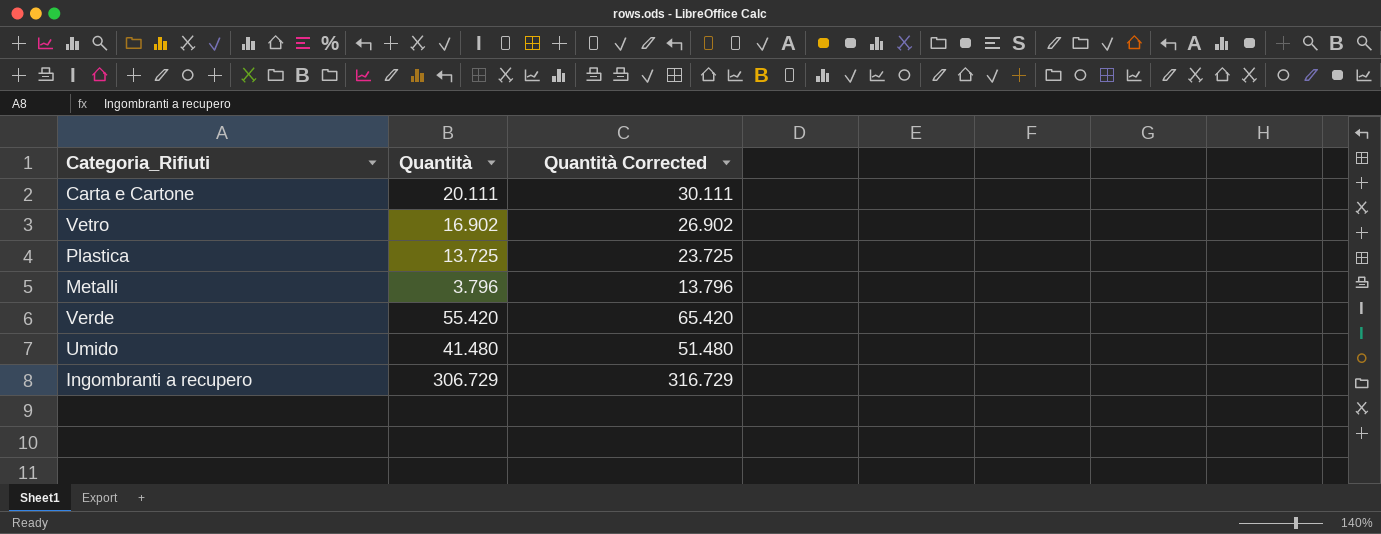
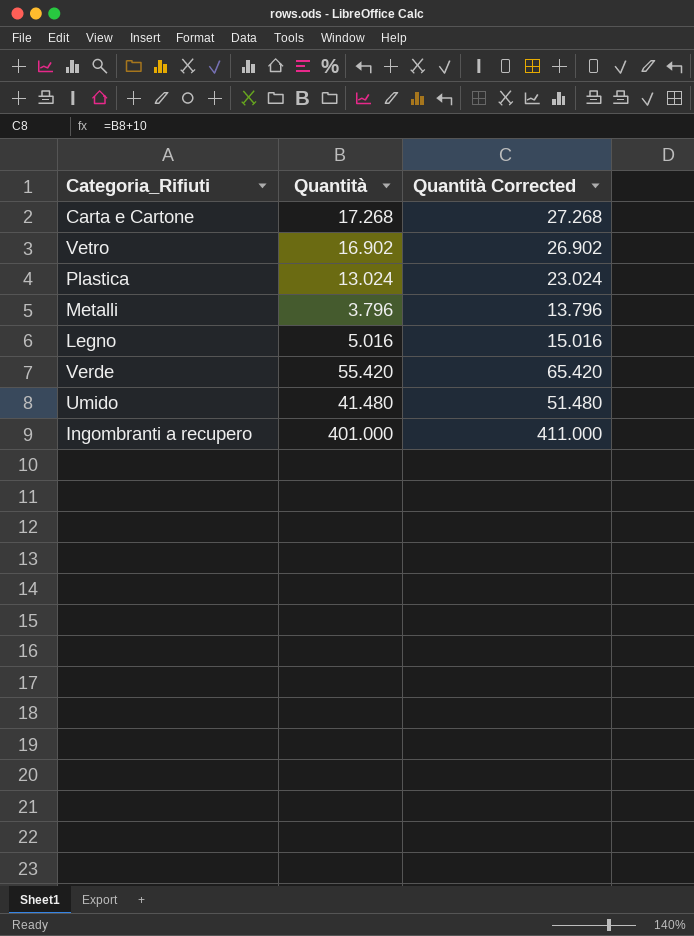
Carta e Cartone | Quantità: 20.111 -> 17.268
Carta e Cartone | Quantità Corrected: 30.111 -> 27.268
Plastica | Quantità: 13.725 -> 13.024
Plastica | Quantità Corrected: 23.725 -> 23.024
row Legno: none -> 5.016 | 15.016
Ingombranti a recupero | Quantità: 306.729 -> 401.000
Ingombranti a recupero | Quantità Corrected: 316.729 -> 411.000

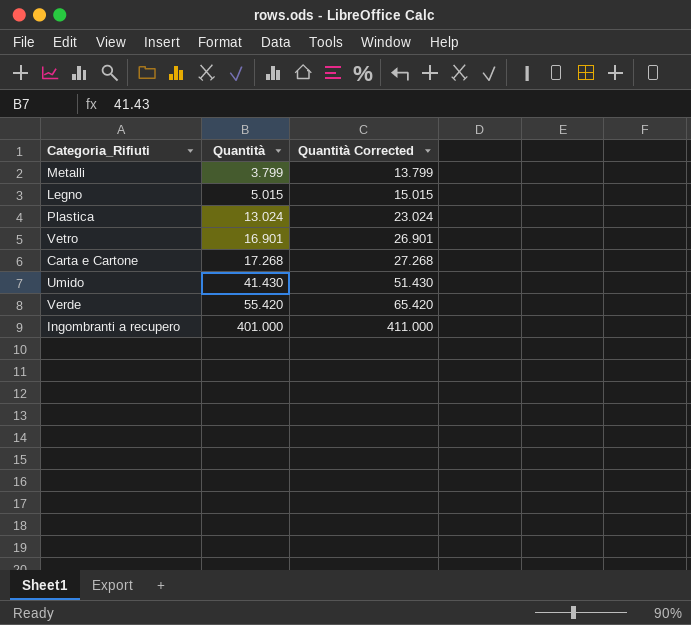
row order: none -> Quantità ascending
Metalli | Quantità: 3.796 -> 3.799
Metalli | Quantità Corrected: 13.796 -> 13.799
Legno | Quantità: 5.016 -> 5.015
Legno | Quantità Corrected: 15.016 -> 15.015
Vetro | Quantità: 16.902 -> 16.901
Vetro | Quantità Corrected: 26.902 -> 26.901
Umido | Quantità: 41.480 -> 41.430
Umido | Quantità Corrected: 51.480 -> 51.430

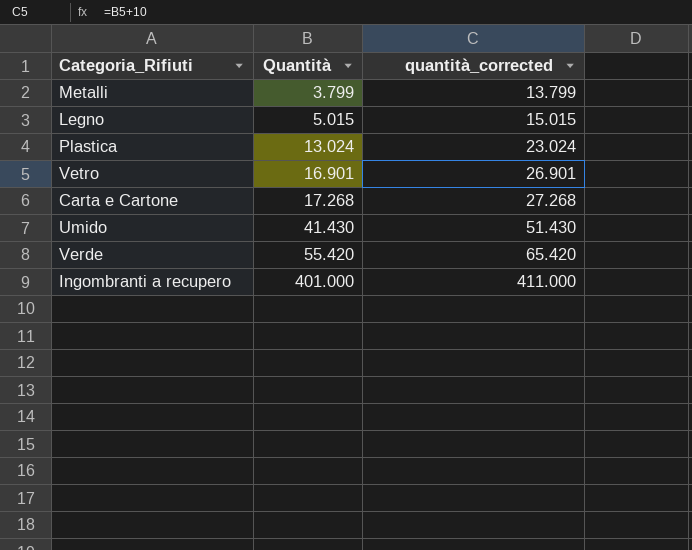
column name: Quantità Corrected -> quantità_corrected

